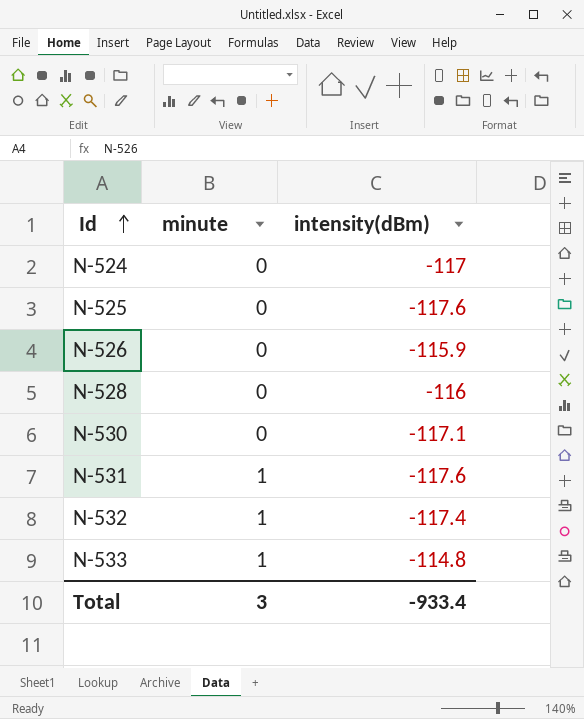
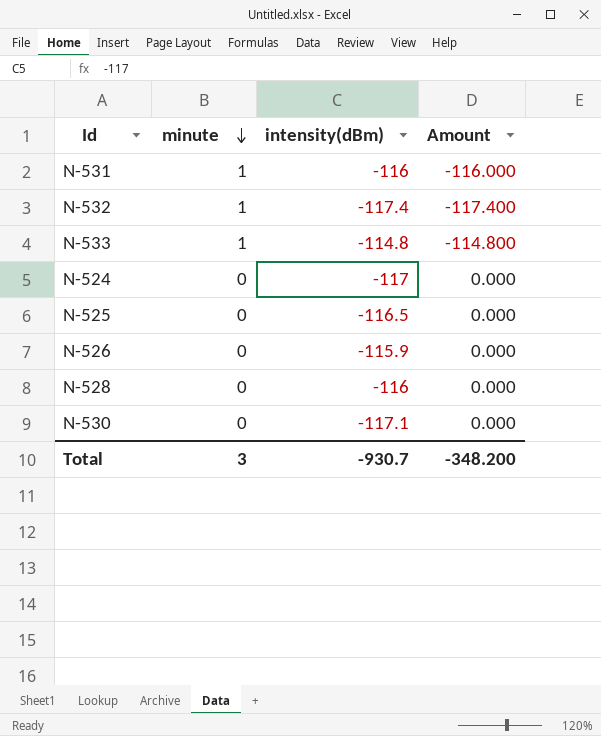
row order: Id ascending -> minute descending
column Amount | formula: none -> [minute] * [intensity(dBm)]
N-531 | intensity(dBm): -117.6 -> -116
N-525 | intensity(dBm): -117.6 -> -116.5
Total | intensity(dBm): -933.4 -> -930.7

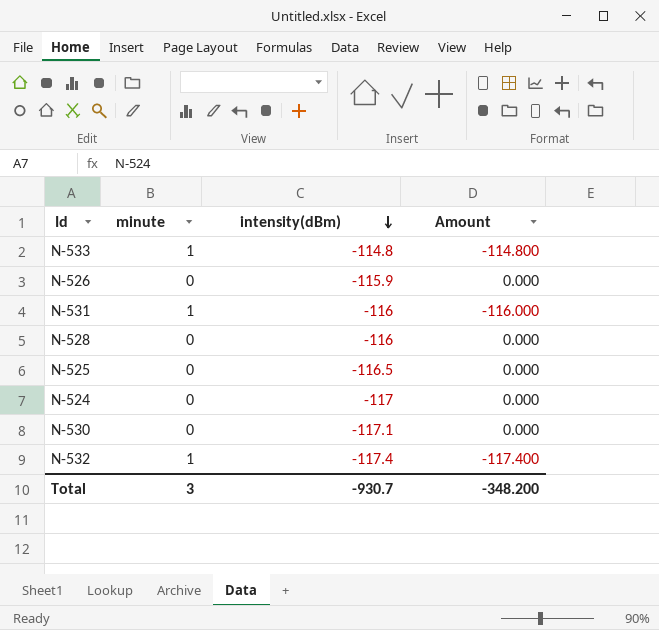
row order: minute descending -> intensity(dBm) descending

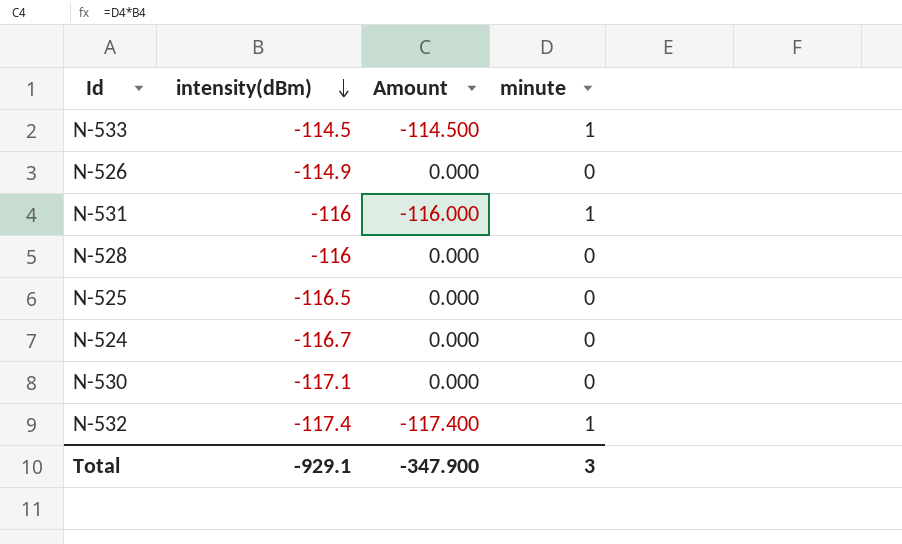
column minute | position: 2 -> 4
N-533 | intensity(dBm): -114.8 -> -114.5
N-533 | Amount: -114.800 -> -114.500
N-526 | intensity(dBm): -115.9 -> -114.9
N-524 | intensity(dBm): -117 -> -116.7
Total | intensity(dBm): -930.7 -> -929.1
Total | Amount: -348.200 -> -347.900

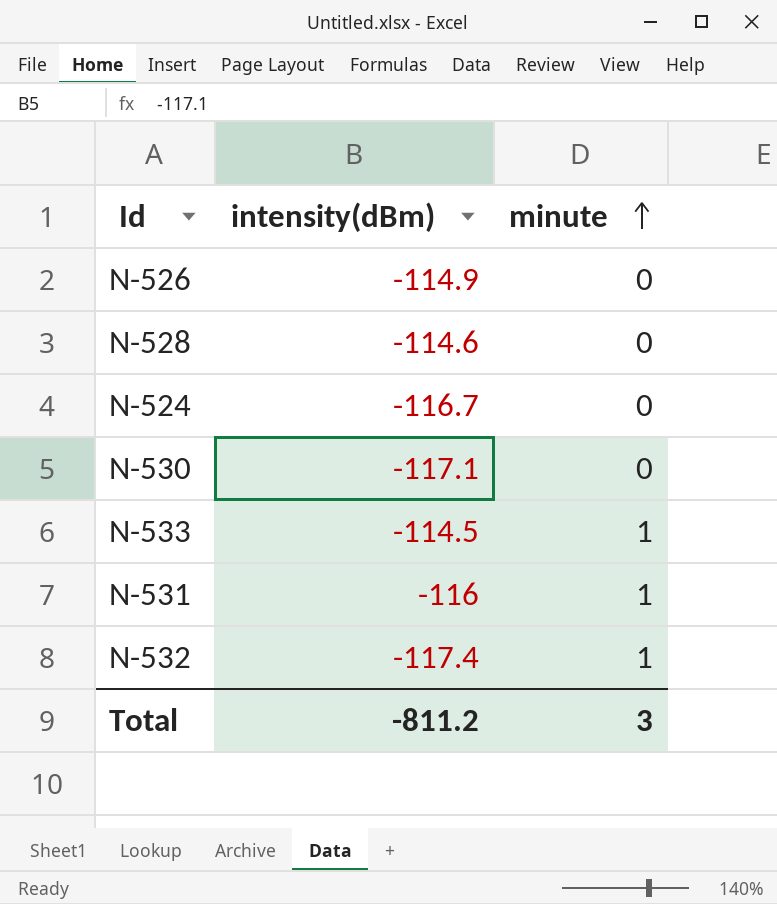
row order: intensity(dBm) descending -> minute ascending
column Amount | formula: [intensity(dBm)] * [minute] -> none
row N-525: -116.5 | 0.000 | 0 -> none
N-528 | intensity(dBm): -116 -> -114.6
Total | intensity(dBm): -929.1 -> -811.2

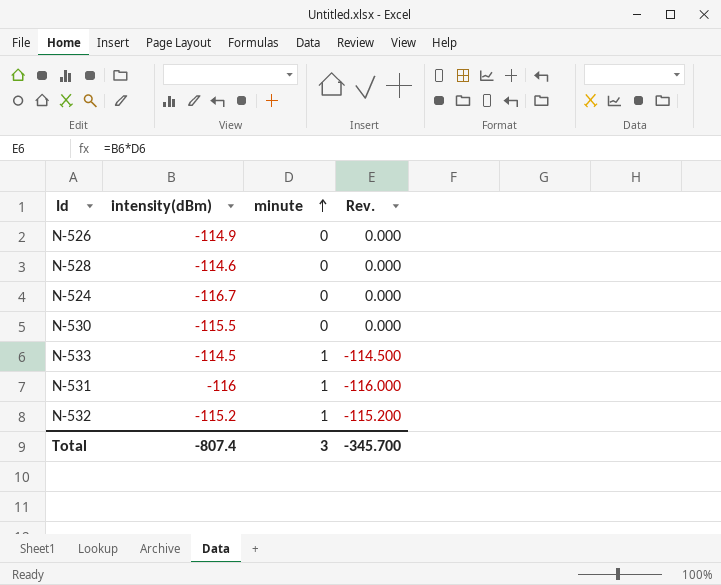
column Rev. | formula: none -> [intensity(dBm)] * [minute]
N-530 | intensity(dBm): -117.1 -> -115.5
N-532 | intensity(dBm): -117.4 -> -115.2
Total | intensity(dBm): -811.2 -> -807.4

